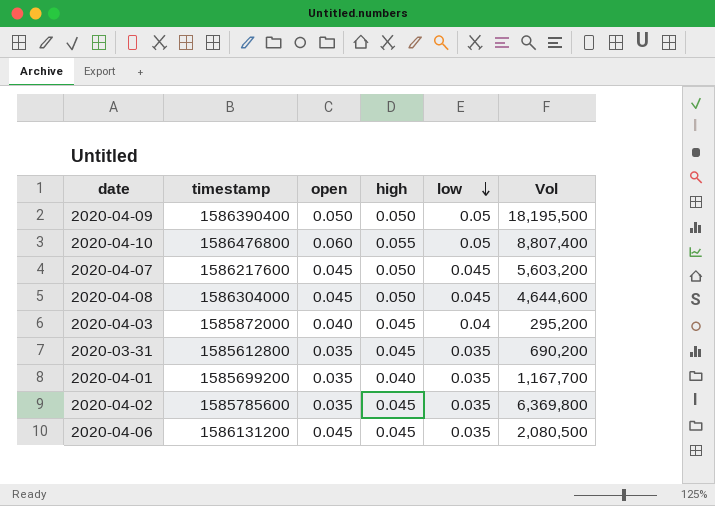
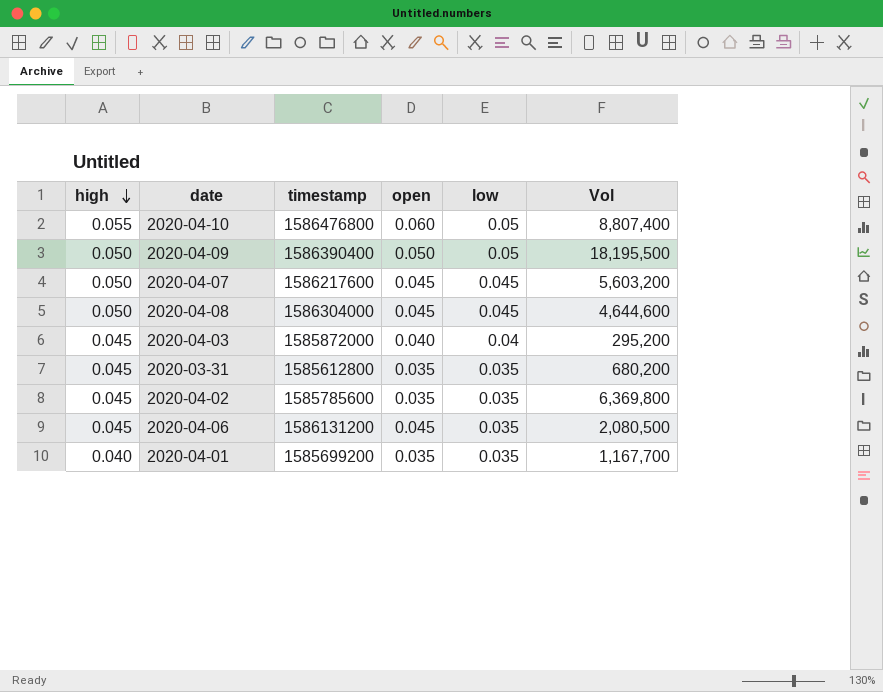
row order: low descending -> high descending
column high | position: 4 -> 1
2020-03-31 | Vol: 690,200 -> 680,200

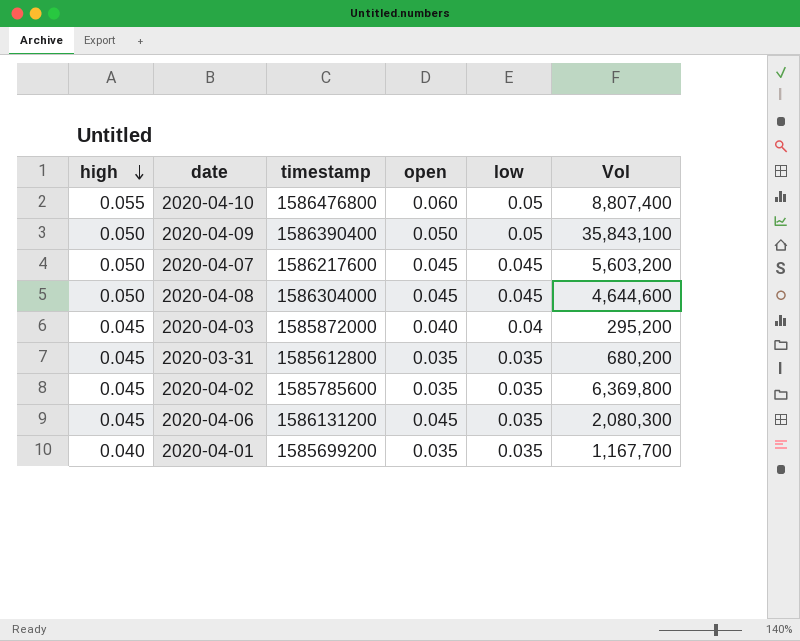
2020-04-09 | Vol: 18,195,500 -> 35,843,100
2020-04-06 | Vol: 2,080,500 -> 2,080,300

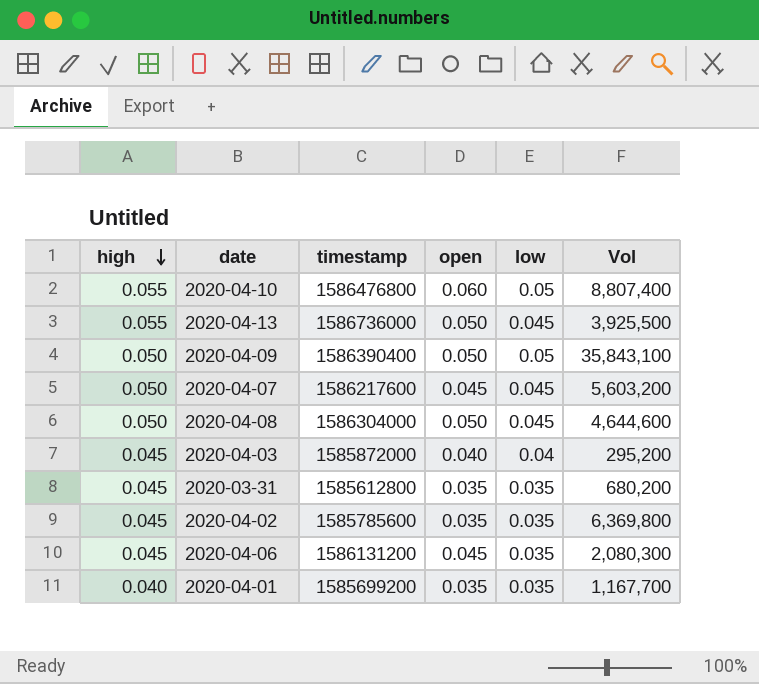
row 2020-04-13: none -> 0.055 | 1586736000 | 0.050 | 0.045 | 3,925,500
2020-04-08 | open: 0.045 -> 0.050

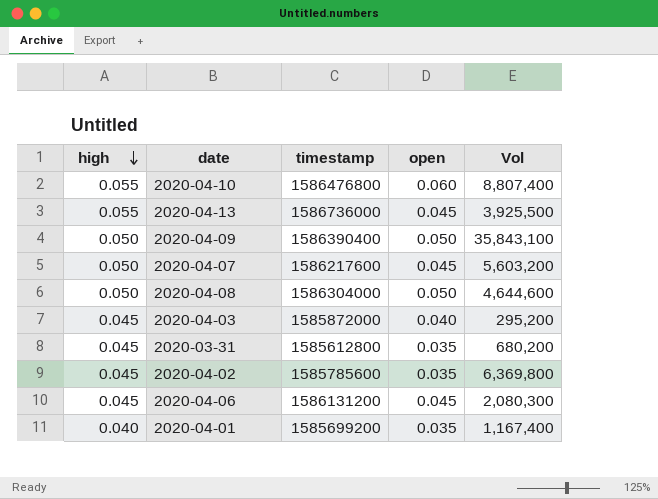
column low | position: 5 -> none
2020-04-13 | open: 0.050 -> 0.045
2020-04-01 | Vol: 1,167,700 -> 1,167,400

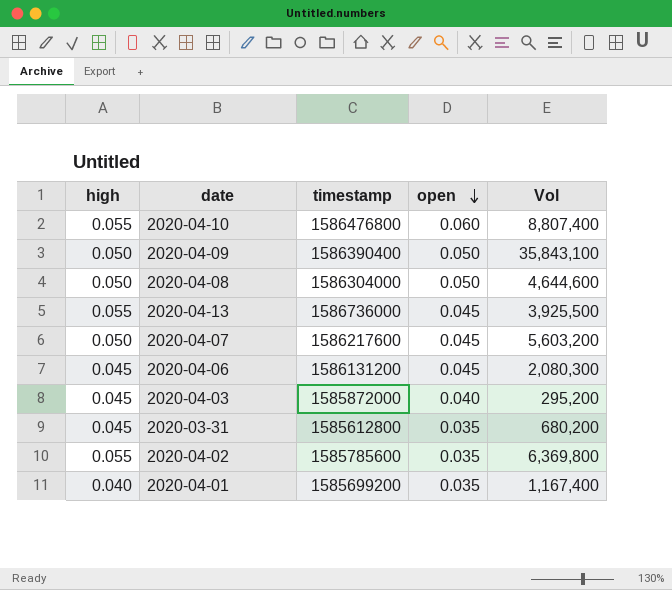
row order: high descending -> open descending
2020-04-02 | high: 0.045 -> 0.055

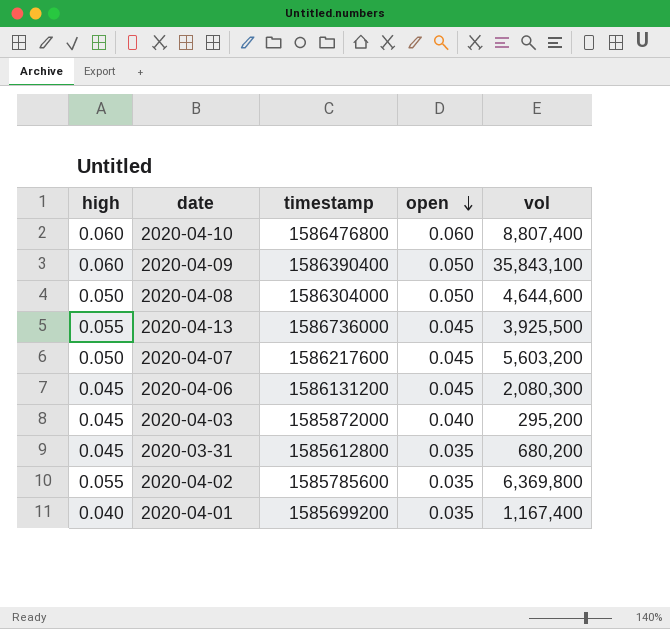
column name: Vol -> vol
2020-04-10 | high: 0.055 -> 0.060
2020-04-09 | high: 0.050 -> 0.060

